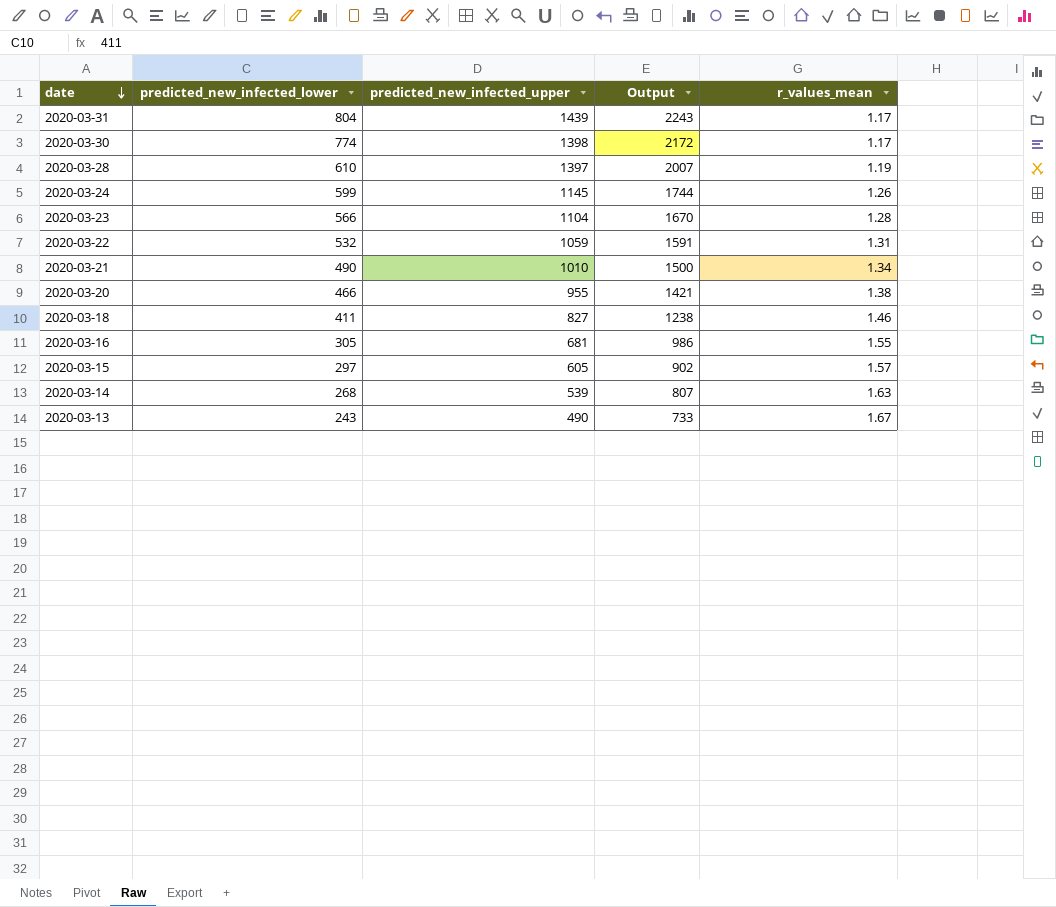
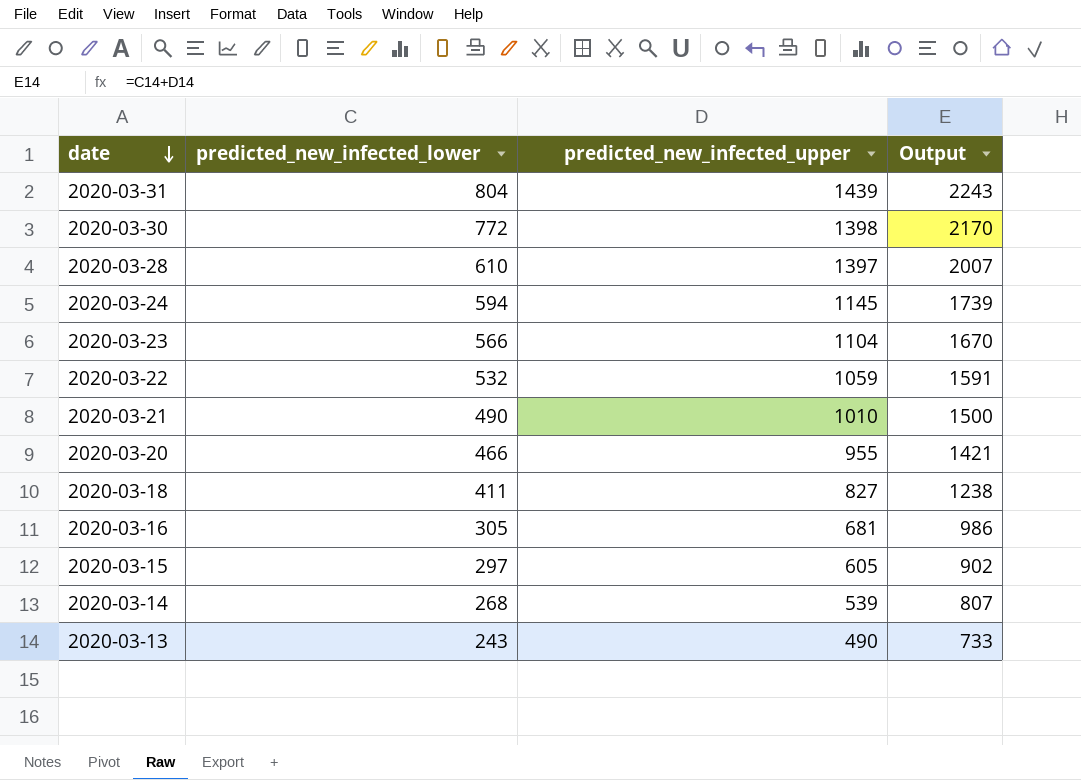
column r_values_mean | position: 5 -> none
2020-03-30 | predicted_new_infected_lower: 774 -> 772
2020-03-30 | Output: 2172 -> 2170
2020-03-24 | predicted_new_infected_lower: 599 -> 594
2020-03-24 | Output: 1744 -> 1739

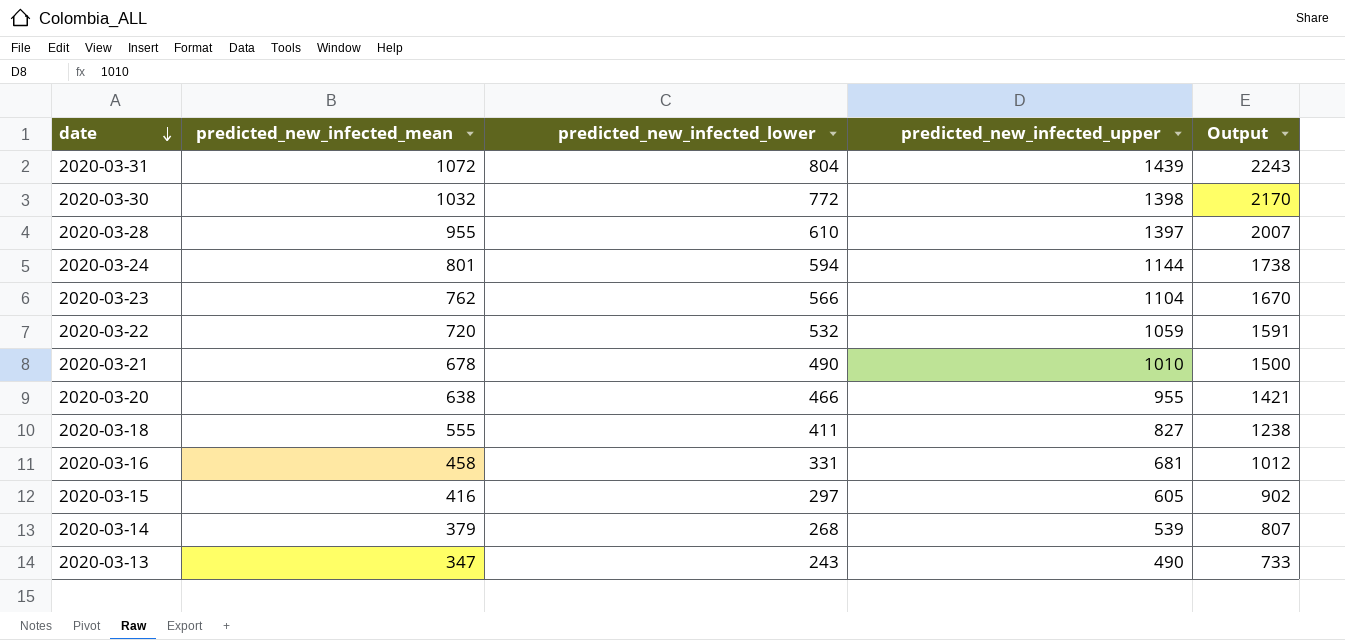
column predicted_new_infected_mean | position: none -> 2
2020-03-24 | predicted_new_infected_upper: 1145 -> 1144
2020-03-24 | Output: 1739 -> 1738
2020-03-16 | predicted_new_infected_lower: 305 -> 331
2020-03-16 | Output: 986 -> 1012

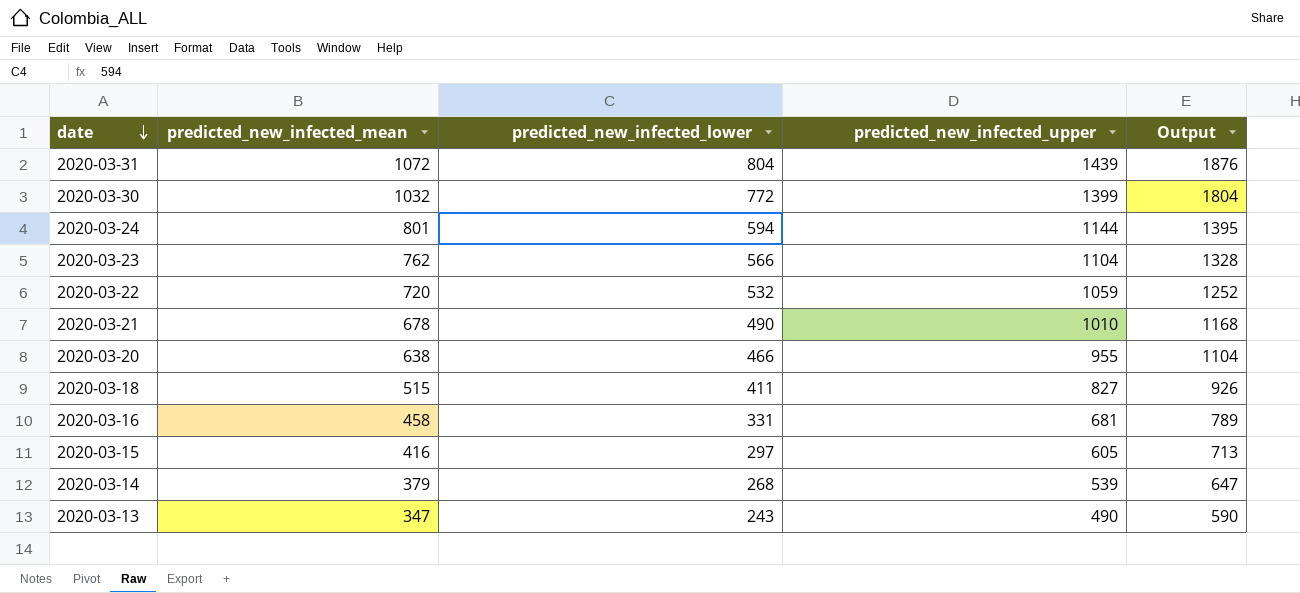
column Output | formula: [predicted_new_infected_lower] + [predicted_new_infected_upper] -> [predicted_new_infected_mean] + [predicted_new_infected_lower]
row 2020-03-28: 955 | 610 | 1397 | 2007 -> none
2020-03-30 | predicted_new_infected_upper: 1398 -> 1399
2020-03-18 | predicted_new_infected_mean: 555 -> 515

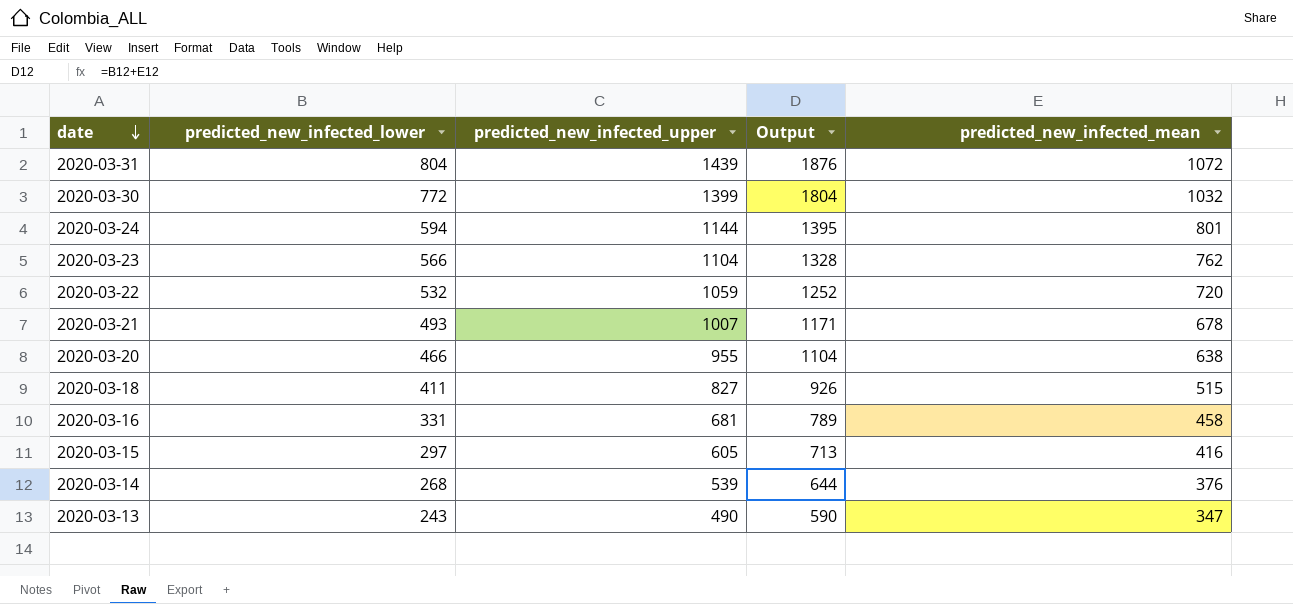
column predicted_new_infected_mean | position: 2 -> 5
2020-03-21 | predicted_new_infected_lower: 490 -> 493
2020-03-21 | predicted_new_infected_upper: 1010 -> 1007
2020-03-21 | Output: 1168 -> 1171
2020-03-14 | Output: 647 -> 644
2020-03-14 | predicted_new_infected_mean: 379 -> 376

